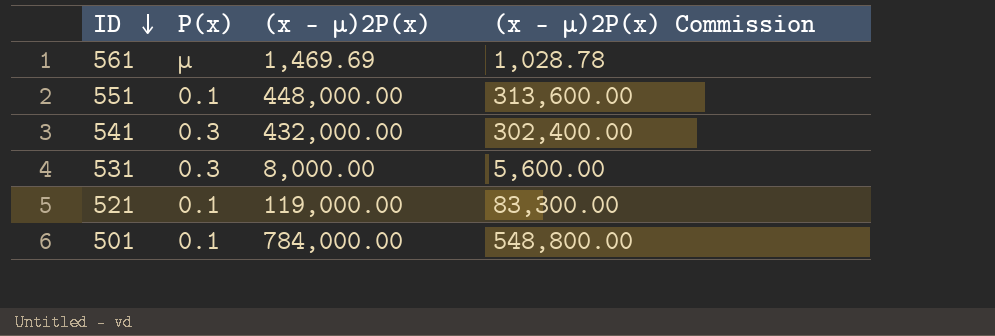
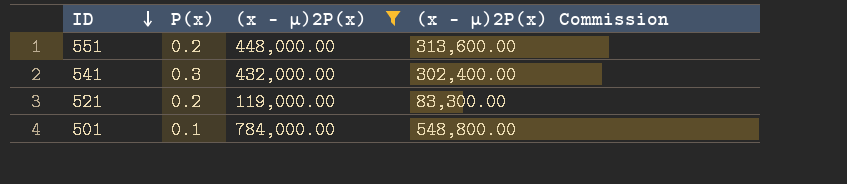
filter: none -> (x – μ)2P(x) >= 119,000.00
551 | P(x): 0.1 -> 0.2
521 | P(x): 0.1 -> 0.2

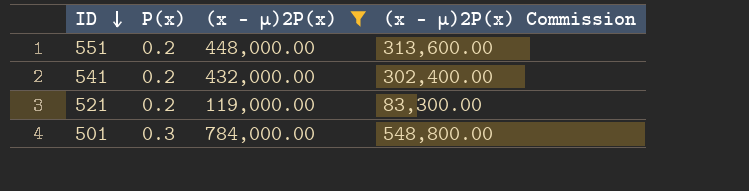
541 | P(x): 0.3 -> 0.2
501 | P(x): 0.1 -> 0.3

